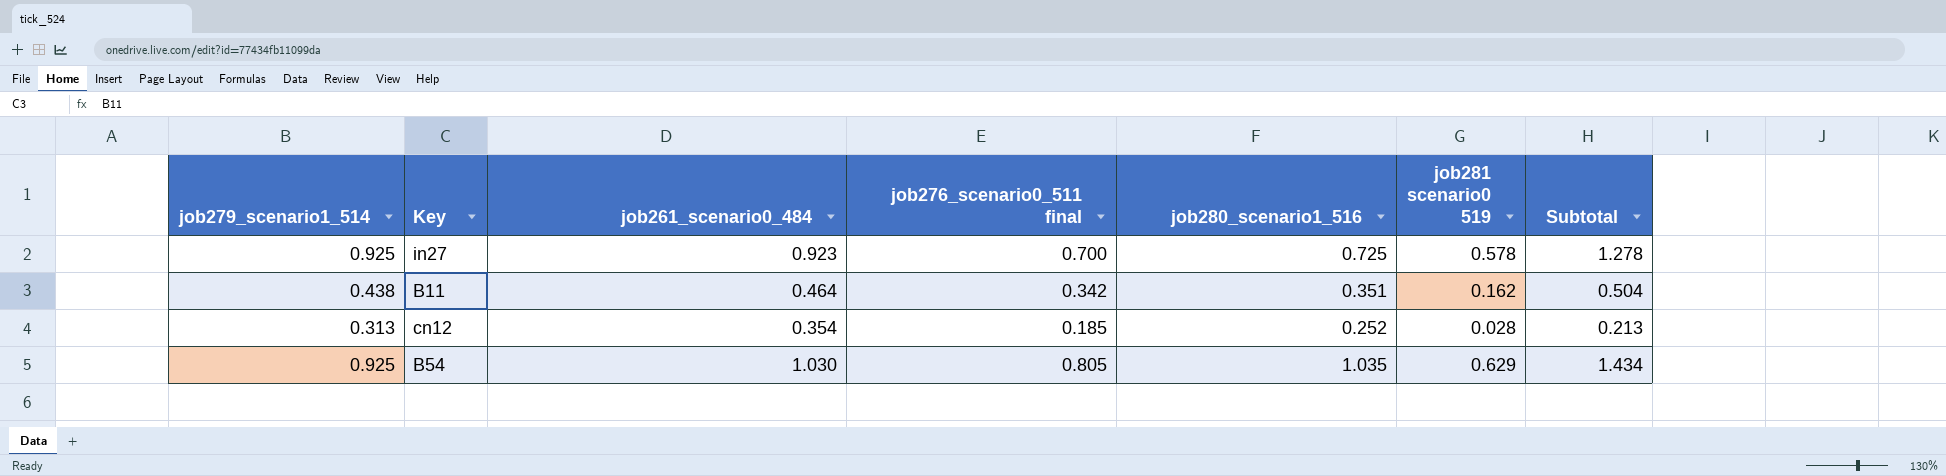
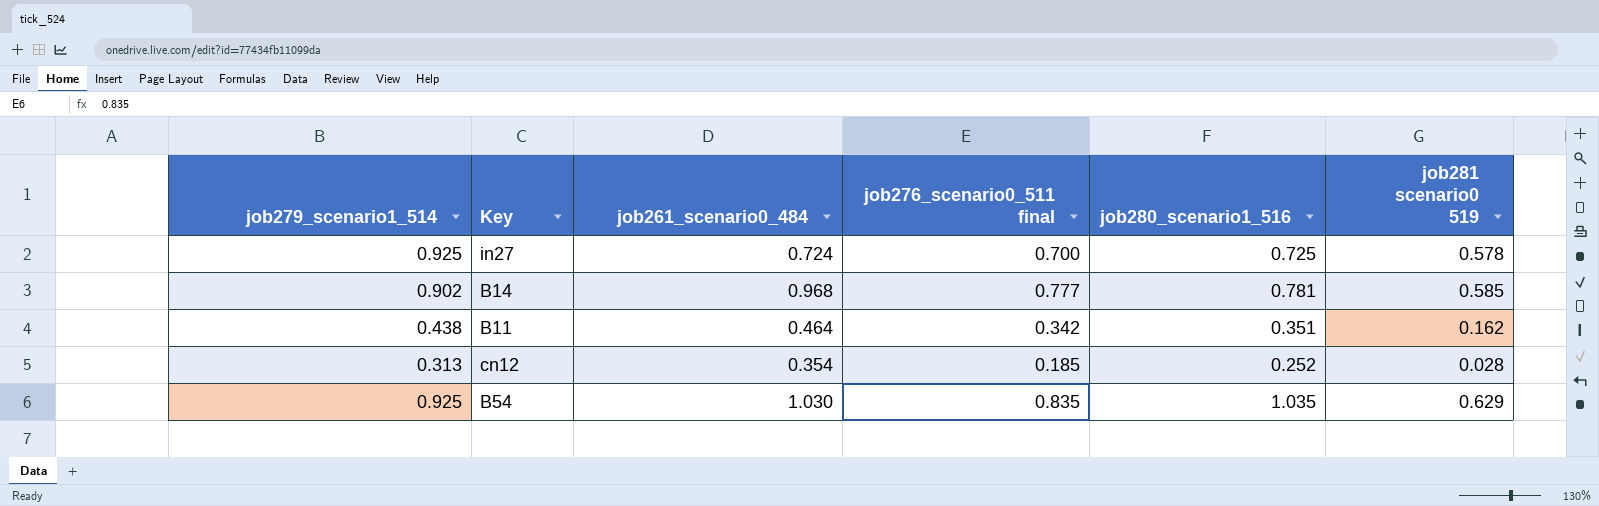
column Subtotal | formula: [job276_scenario0_511 final] + [job281 scenario0 519] -> none
in27 | job261_scenario0_484: 0.923 -> 0.724
row B14: none -> 0.902 | 0.968 | 0.777 | 0.781 | 0.585
B54 | job276_scenario0_511 final: 0.805 -> 0.835

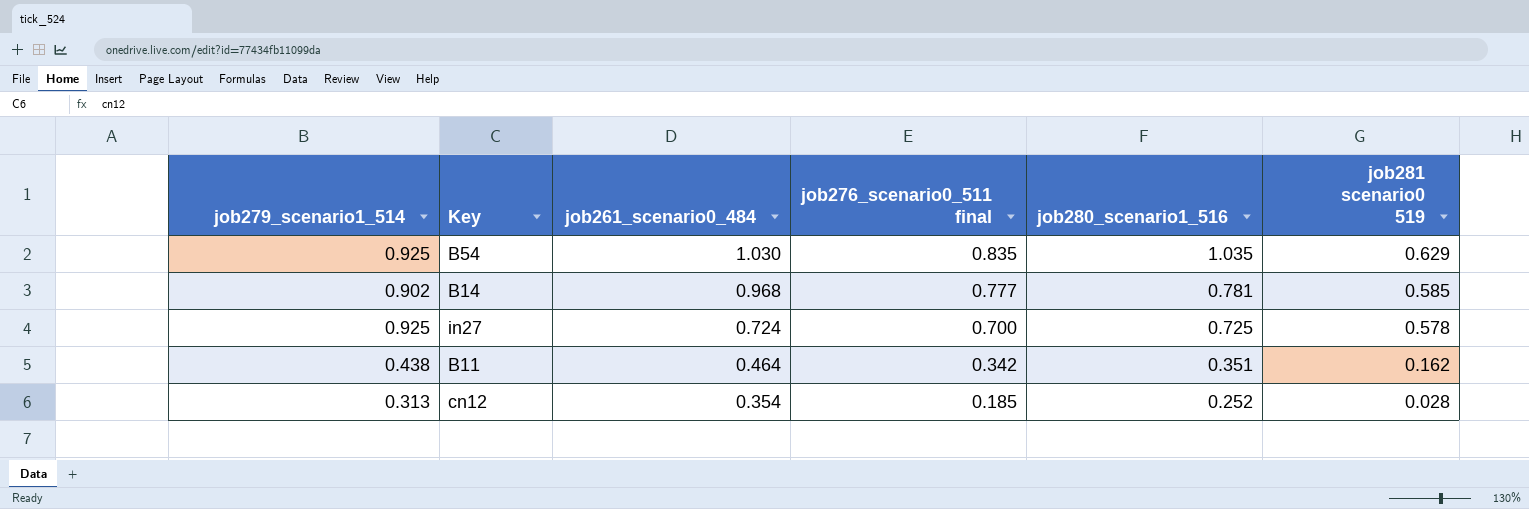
row order: none -> job261_scenario0_484 descending

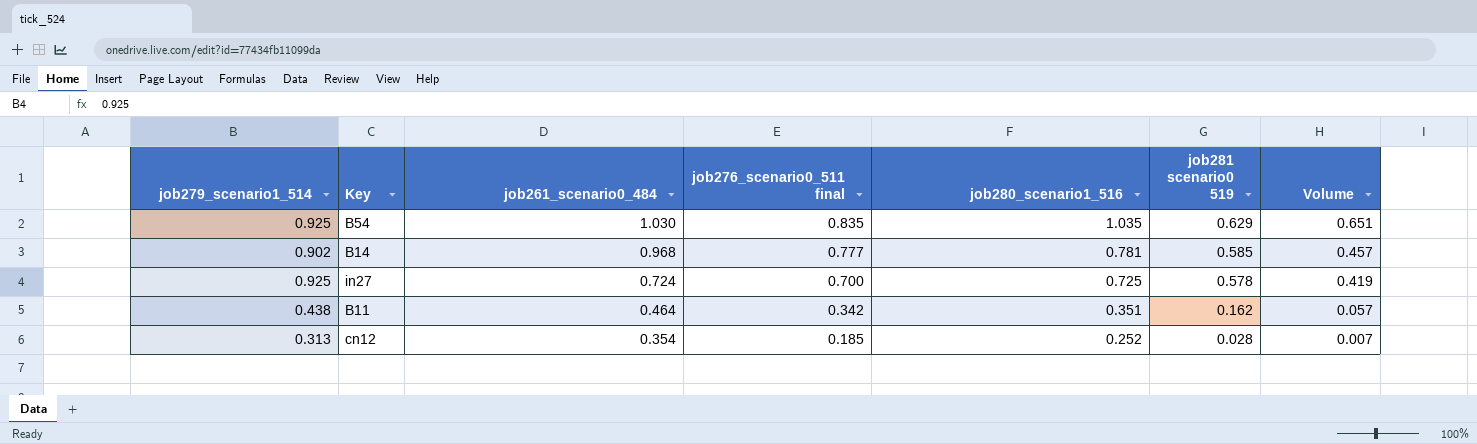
column Volume | formula: none -> [job280_scenario1_516] * [job281 scenario0 519]

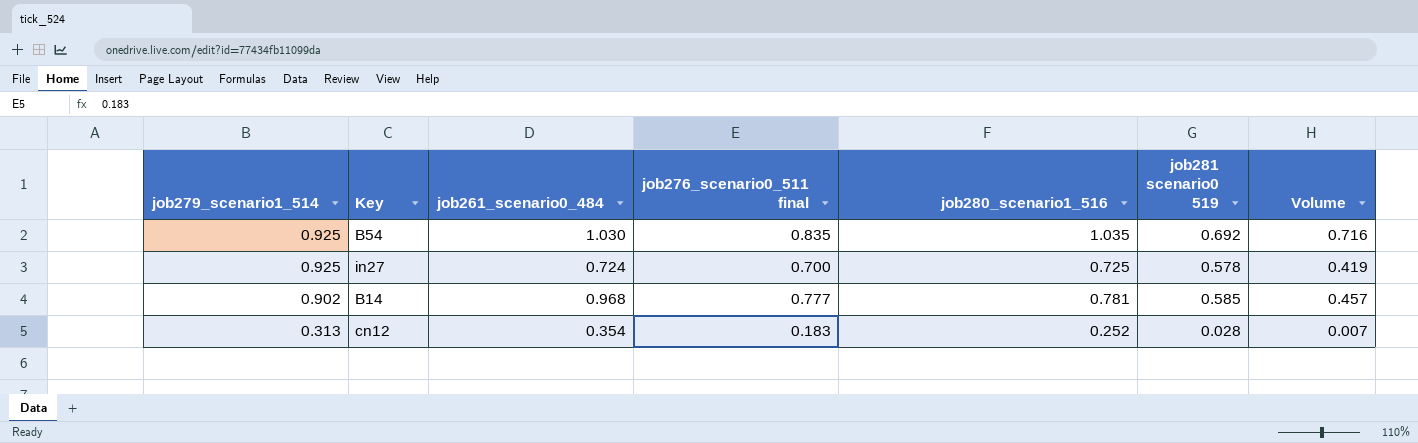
row order: job261_scenario0_484 descending -> job279_scenario1_514 descending
row B11: 0.438 | 0.464 | 0.342 | 0.351 | 0.162 | 0.057 -> none
B54 | job281 scenario0 519: 0.629 -> 0.692
B54 | Volume: 0.651 -> 0.716
cn12 | job276_scenario0_511 final: 0.185 -> 0.183

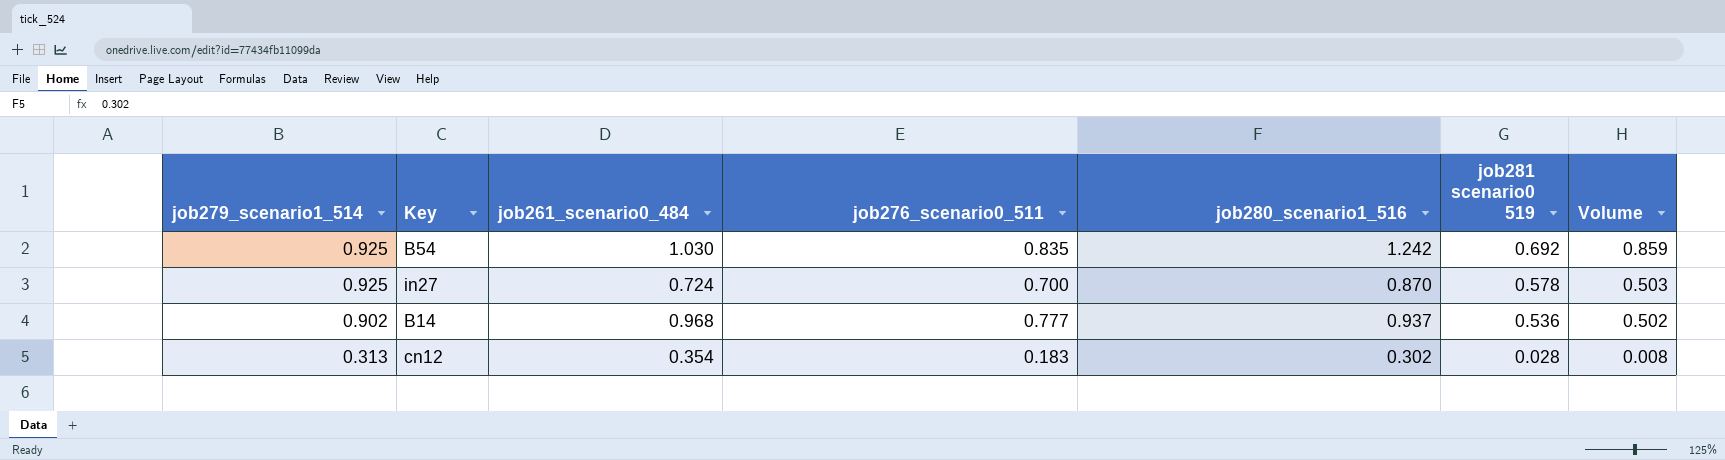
column name: job276_scenario0_511 final -> job276_scenario0_511
B54 | job280_scenario1_516: 1.035 -> 1.242
B54 | Volume: 0.716 -> 0.859
in27 | job280_scenario1_516: 0.725 -> 0.870
in27 | Volume: 0.419 -> 0.503
B14 | job280_scenario1_516: 0.781 -> 0.937
B14 | job281 scenario0 519: 0.585 -> 0.536
B14 | Volume: 0.457 -> 0.502
cn12 | job280_scenario1_516: 0.252 -> 0.302
cn12 | Volume: 0.007 -> 0.008

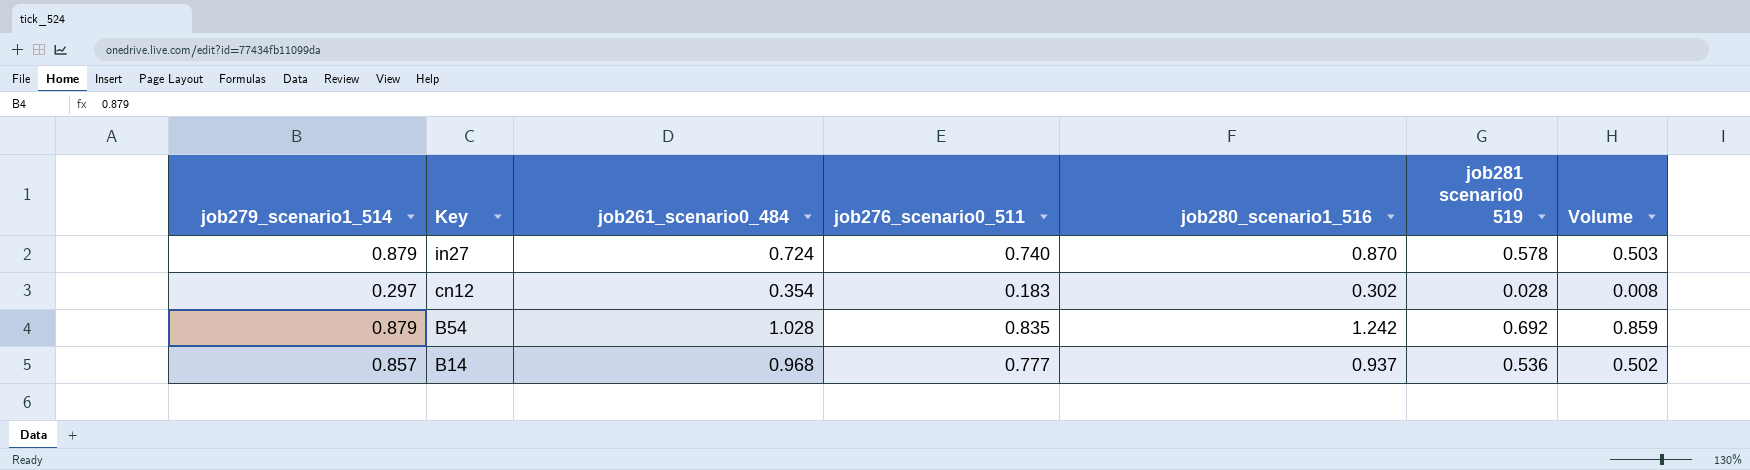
row order: job279_scenario1_514 descending -> Key descending
in27 | job279_scenario1_514: 0.925 -> 0.879
in27 | job276_scenario0_511: 0.700 -> 0.740
cn12 | job279_scenario1_514: 0.313 -> 0.297
B54 | job279_scenario1_514: 0.925 -> 0.879
B54 | job261_scenario0_484: 1.030 -> 1.028
B14 | job279_scenario1_514: 0.902 -> 0.857

